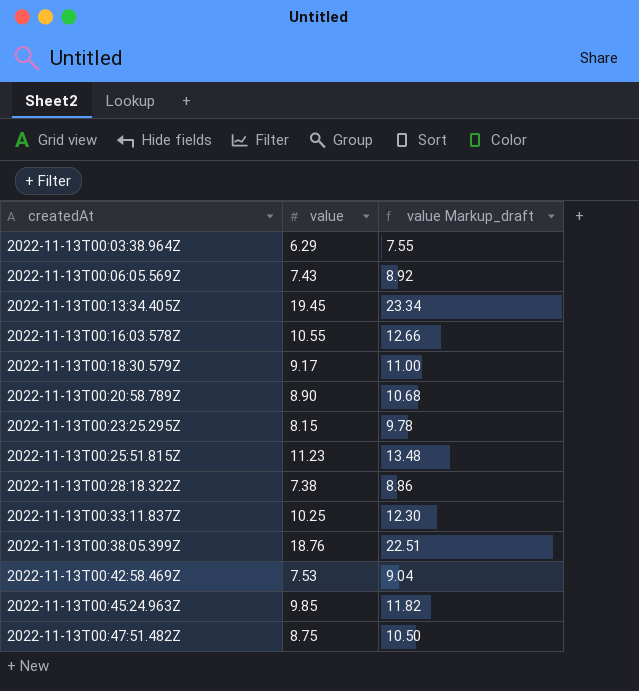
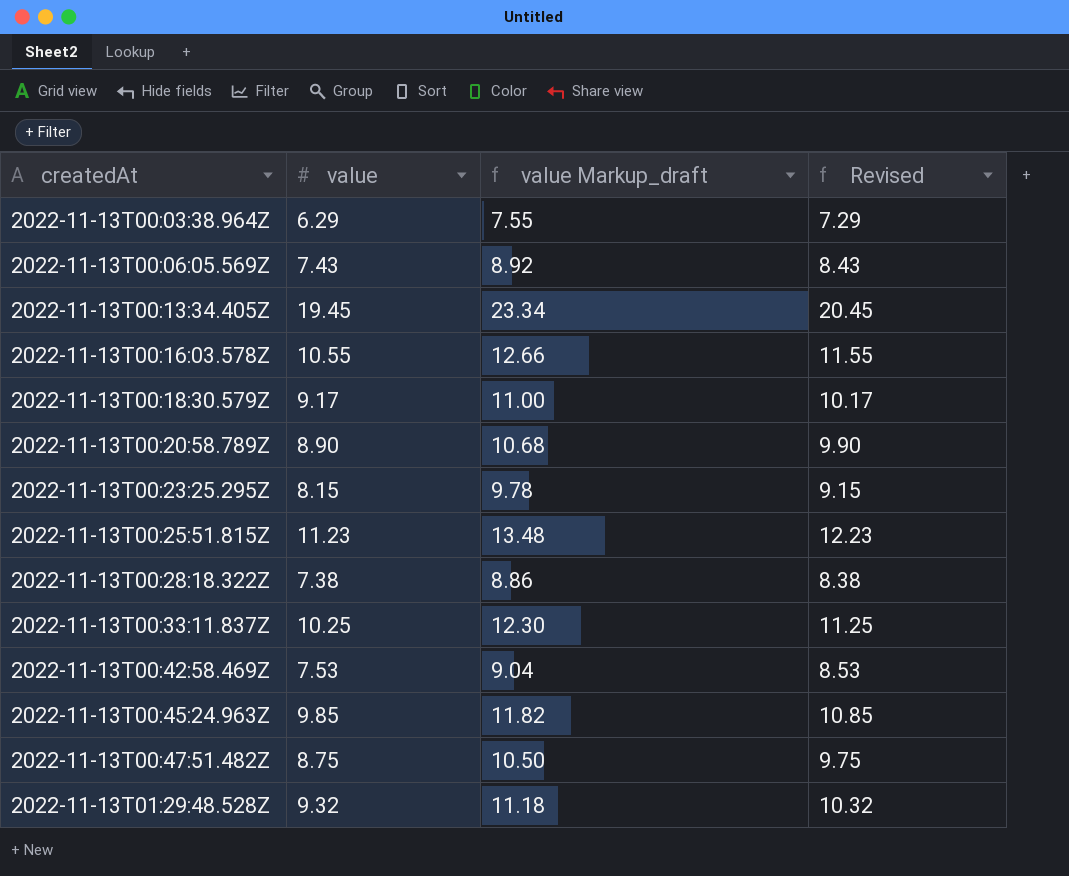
column Revised | formula: none -> [value] + 1
row 2022-11-13T00:38:05.399Z: 18.76 | 22.51 -> none
row 2022-11-13T01:29:48.528Z: none -> 9.32 | 11.18 | 10.32

